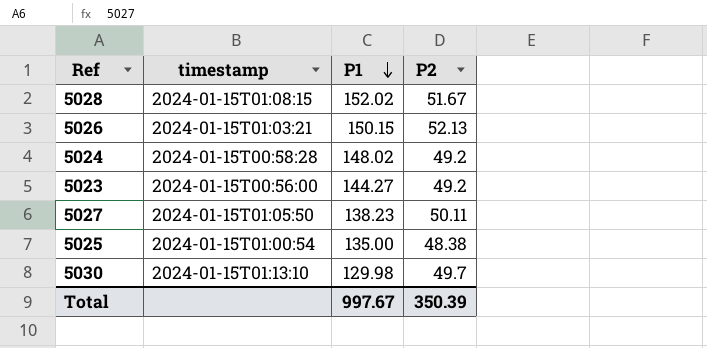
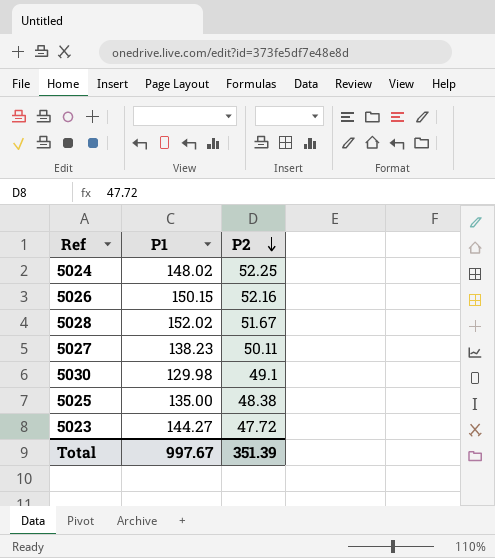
row order: P1 descending -> P2 descending
column timestamp | position: 2 -> none
5024 | P2: 49.2 -> 52.25
5026 | P2: 52.13 -> 52.16
5030 | P2: 49.7 -> 49.1
5023 | P2: 49.2 -> 47.72
Total | P2: 350.39 -> 351.39

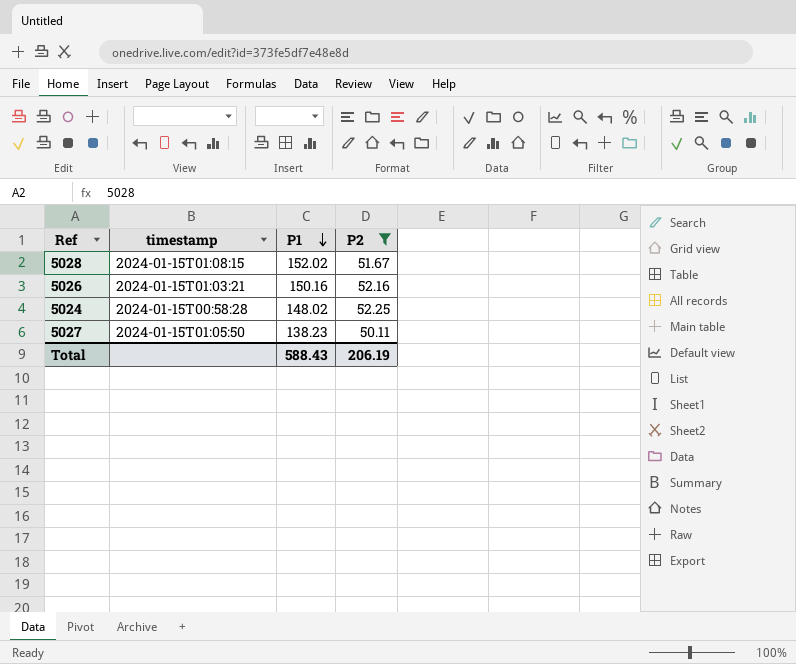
filter: none -> P2 >= 50.11
row order: P2 descending -> P1 descending
column timestamp | position: none -> 2
5026 | P1: 150.15 -> 150.16
Total | P1: 997.67 -> 588.43
Total | P2: 351.39 -> 206.19

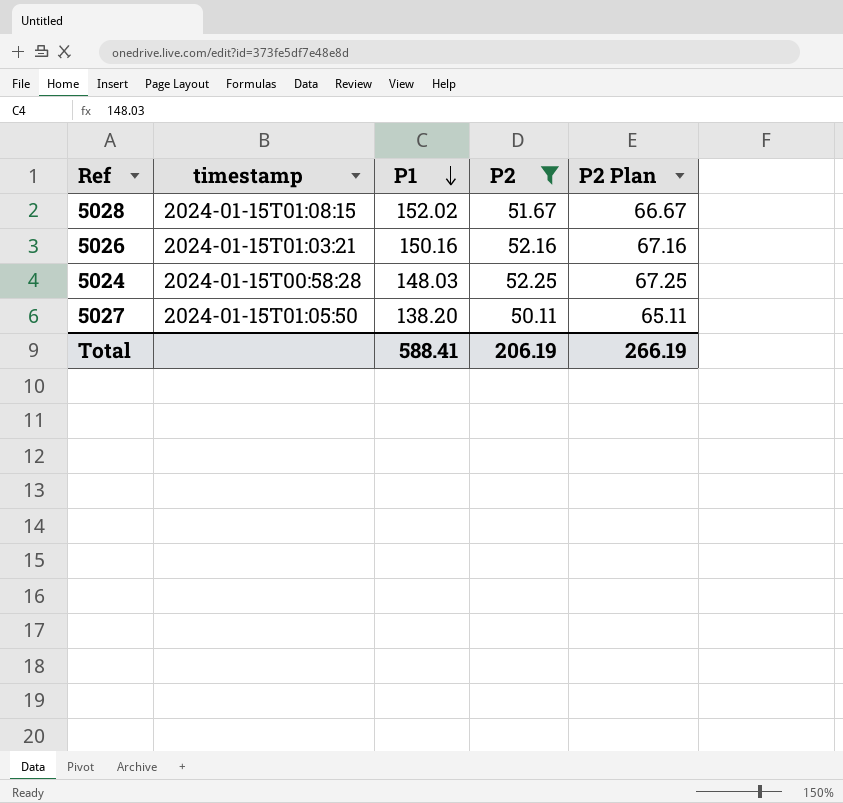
column P2 Plan | formula: none -> [P2] + 15
5024 | P1: 148.02 -> 148.03
5027 | P1: 138.23 -> 138.20
Total | P1: 588.43 -> 588.41

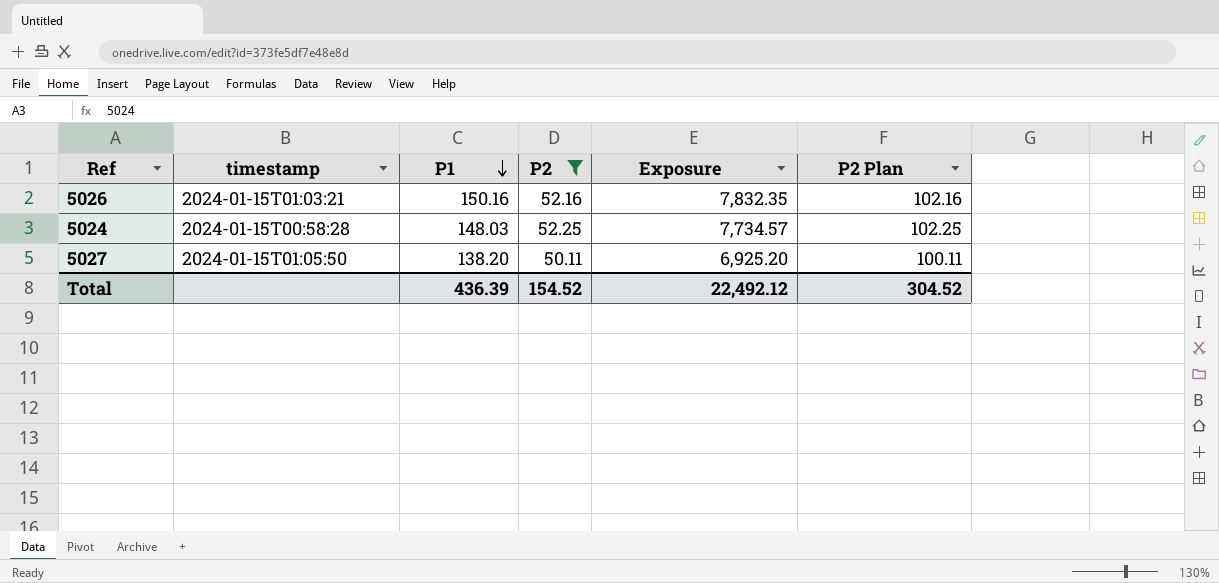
column Exposure | formula: none -> [P1] * [P2]
column P2 Plan | formula: [P2] + 15 -> [P2] + 50
row 5028: 2024-01-15T01:08:15 | 152.02 | 51.67 | 66.67 -> none
Total | P1: 588.41 -> 436.39
Total | P2: 206.19 -> 154.52
Total | P2 Plan: 266.19 -> 304.52

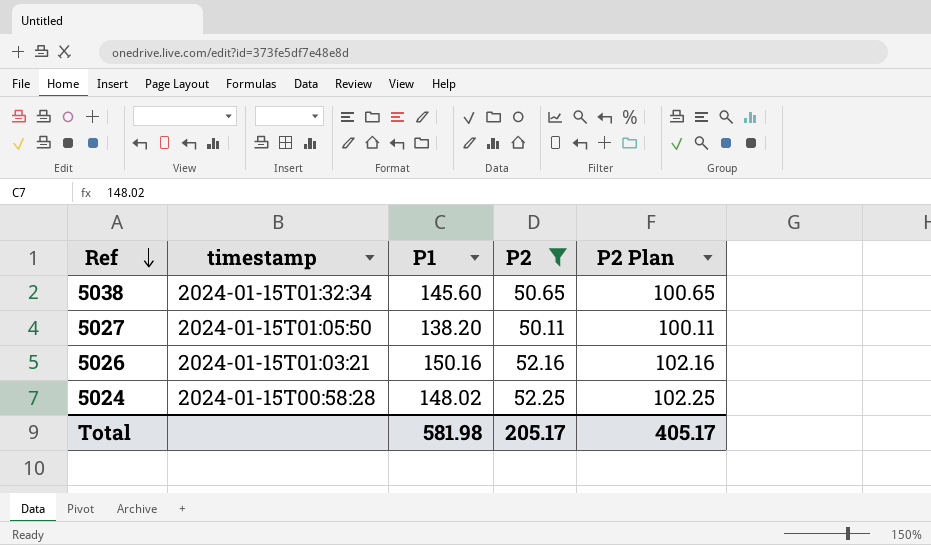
row order: P1 descending -> Ref descending
column Exposure | formula: [P1] * [P2] -> none
row 5038: none -> 2024-01-15T01:32:34 | 145.60 | 50.65 | 100.65
5024 | P1: 148.03 -> 148.02
Total | P1: 436.39 -> 581.98
Total | P2: 154.52 -> 205.17
Total | P2 Plan: 304.52 -> 405.17

